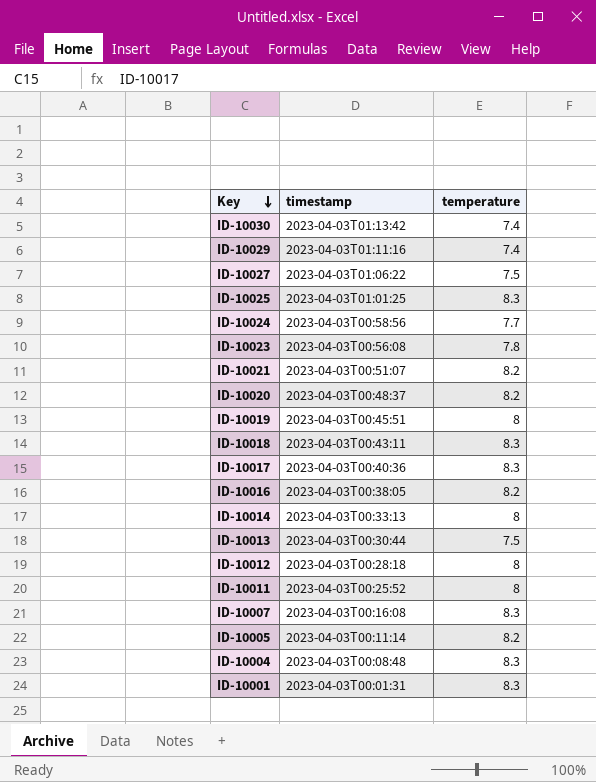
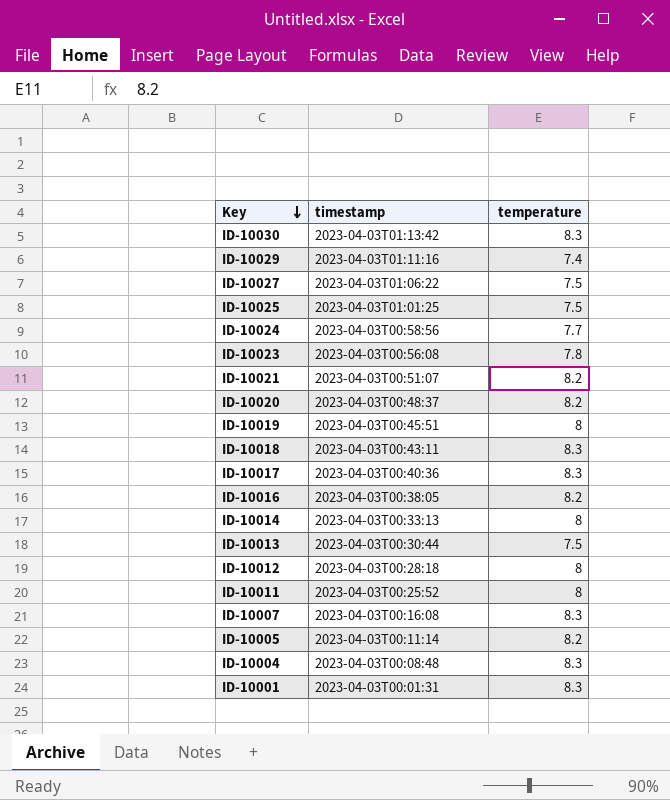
ID-10030 | temperature: 7.4 -> 8.3
ID-10025 | temperature: 8.3 -> 7.5

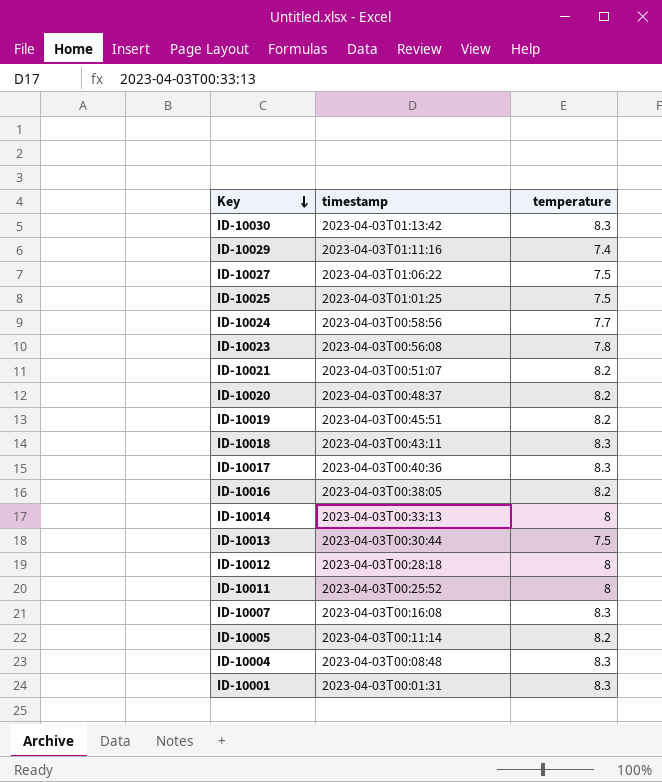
ID-10019 | temperature: 8 -> 8.2

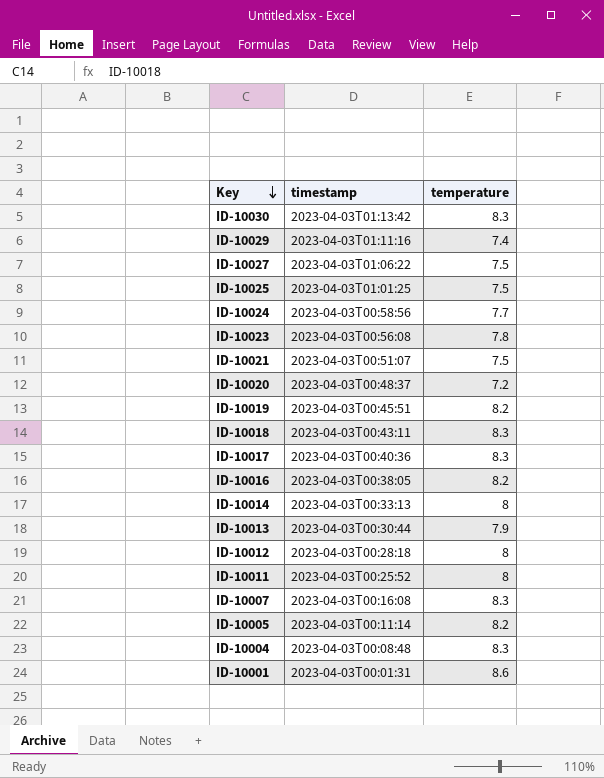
ID-10021 | temperature: 8.2 -> 7.5
ID-10020 | temperature: 8.2 -> 7.2
ID-10013 | temperature: 7.5 -> 7.9
ID-10001 | temperature: 8.3 -> 8.6

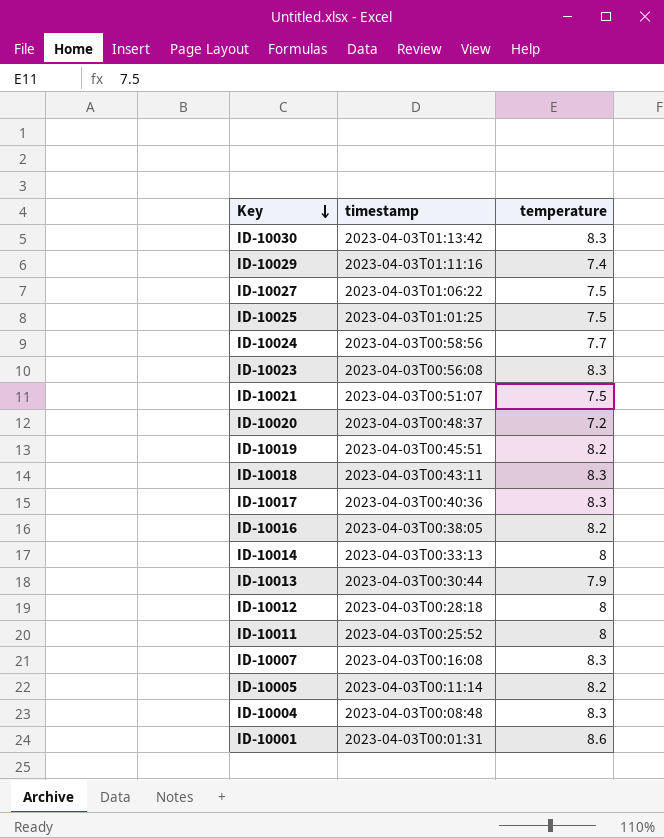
ID-10023 | temperature: 7.8 -> 8.3

